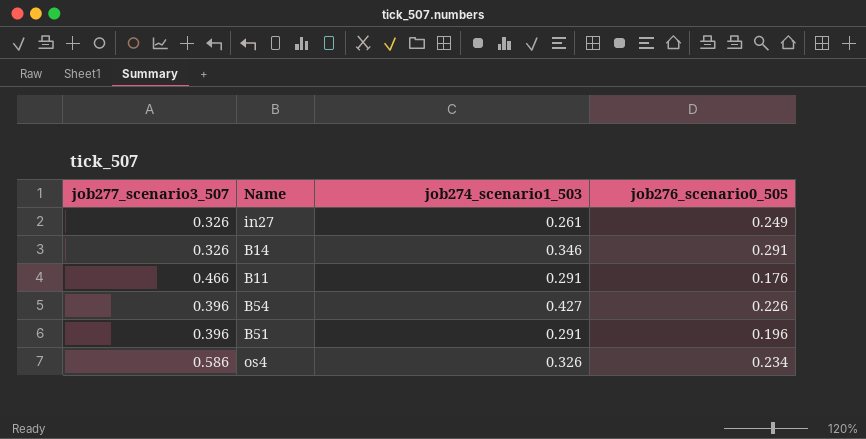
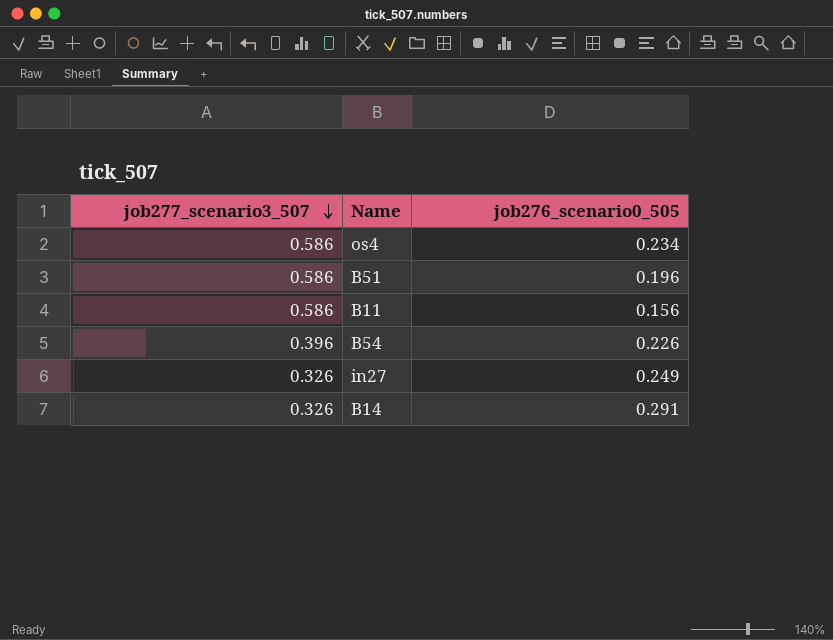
row order: none -> job277_scenario3_507 descending
column job274_scenario1_503 | position: 3 -> none
B51 | job277_scenario3_507: 0.396 -> 0.586
B11 | job277_scenario3_507: 0.466 -> 0.586
B11 | job276_scenario0_505: 0.176 -> 0.156

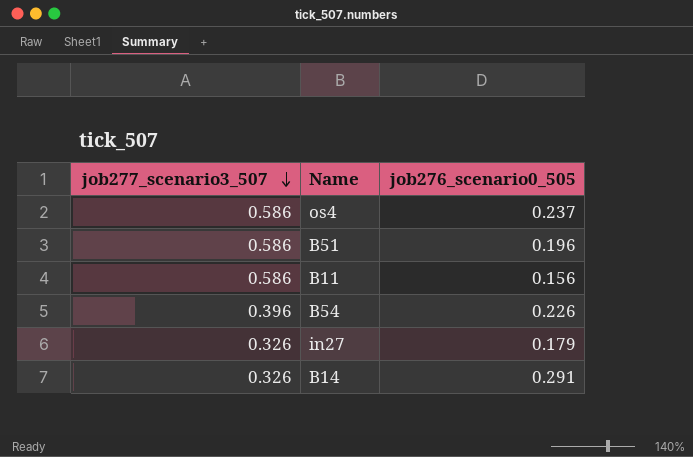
os4 | job276_scenario0_505: 0.234 -> 0.237
in27 | job276_scenario0_505: 0.249 -> 0.179

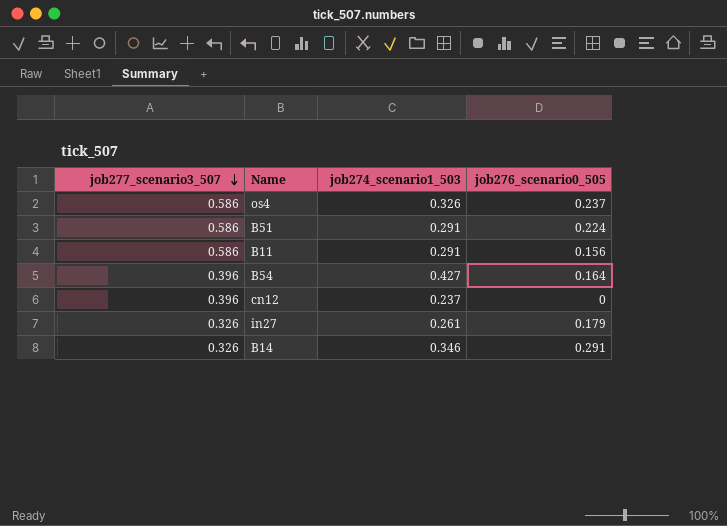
column job274_scenario1_503 | position: none -> 3
B51 | job276_scenario0_505: 0.196 -> 0.224
B54 | job276_scenario0_505: 0.226 -> 0.164
row cn12: none -> 0.396 | 0.237 | 0

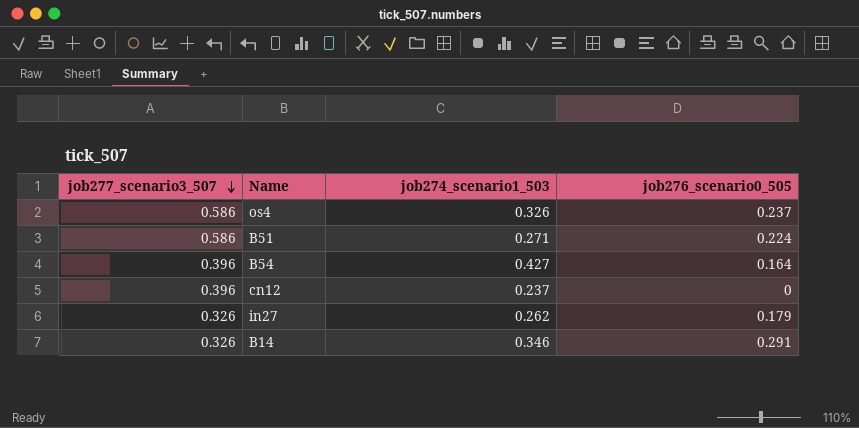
row B11: 0.586 | 0.291 | 0.156 -> none
B51 | job274_scenario1_503: 0.291 -> 0.271
in27 | job274_scenario1_503: 0.261 -> 0.262

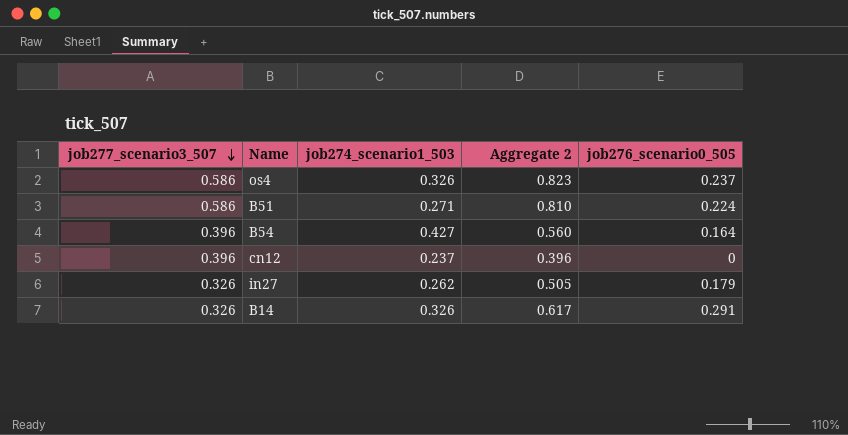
column Aggregate 2 | formula: none -> [job277_scenario3_507] + [job276_scenario0_505]
B14 | job274_scenario1_503: 0.346 -> 0.326

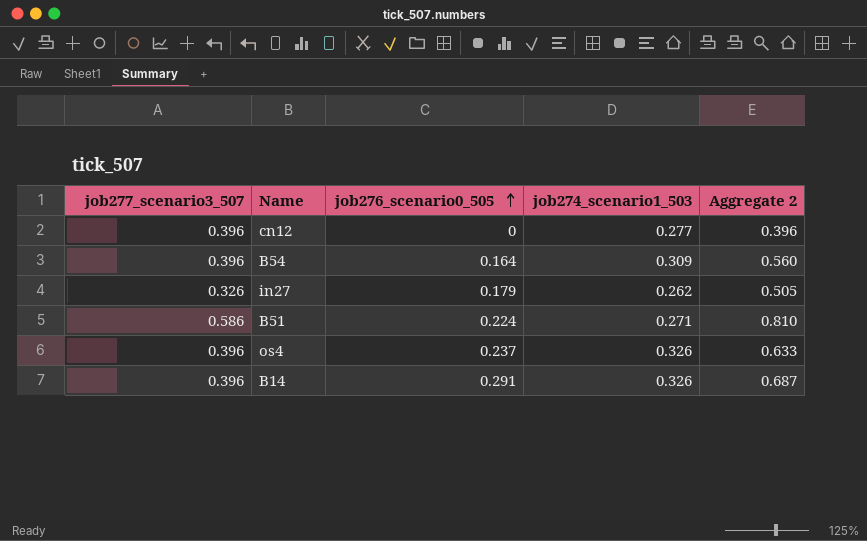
row order: job277_scenario3_507 descending -> job276_scenario0_505 ascending
column job276_scenario0_505 | position: 5 -> 3
cn12 | job274_scenario1_503: 0.237 -> 0.277
B54 | job274_scenario1_503: 0.427 -> 0.309
os4 | job277_scenario3_507: 0.586 -> 0.396
os4 | Aggregate 2: 0.823 -> 0.633
B14 | job277_scenario3_507: 0.326 -> 0.396
B14 | Aggregate 2: 0.617 -> 0.687

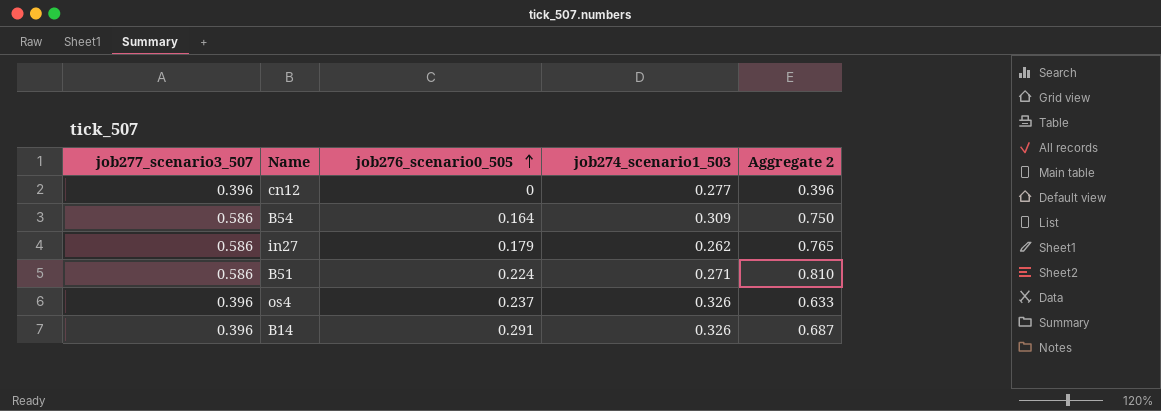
B54 | job277_scenario3_507: 0.396 -> 0.586
B54 | Aggregate 2: 0.560 -> 0.750
in27 | job277_scenario3_507: 0.326 -> 0.586
in27 | Aggregate 2: 0.505 -> 0.765

